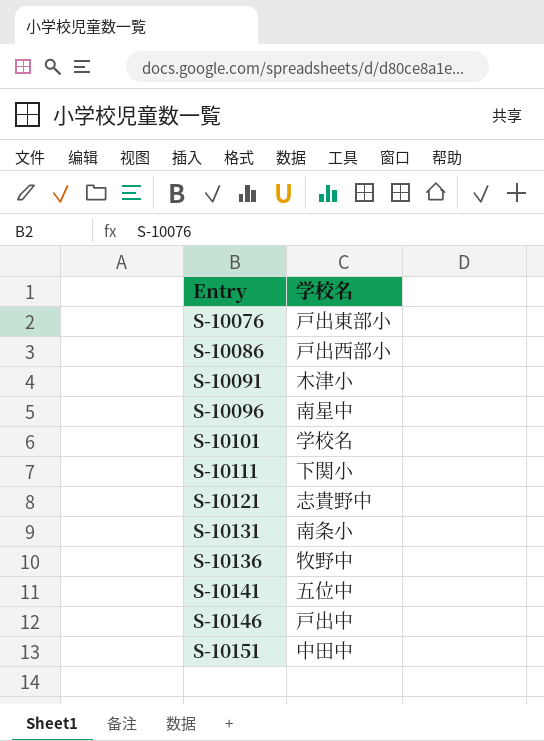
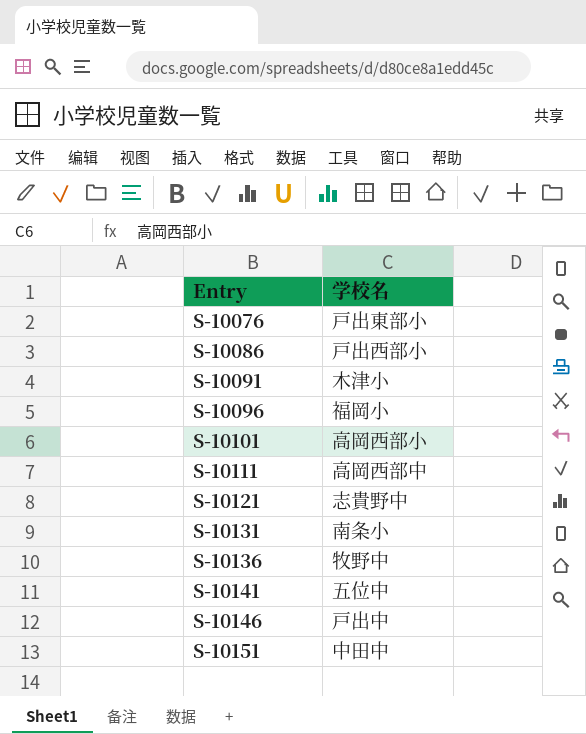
S-10096 | 学校名: 南星中 -> 福岡小
S-10101 | 学校名: 学校名 -> 高岡西部小
S-10111 | 学校名: 下関小 -> 高岡西部中

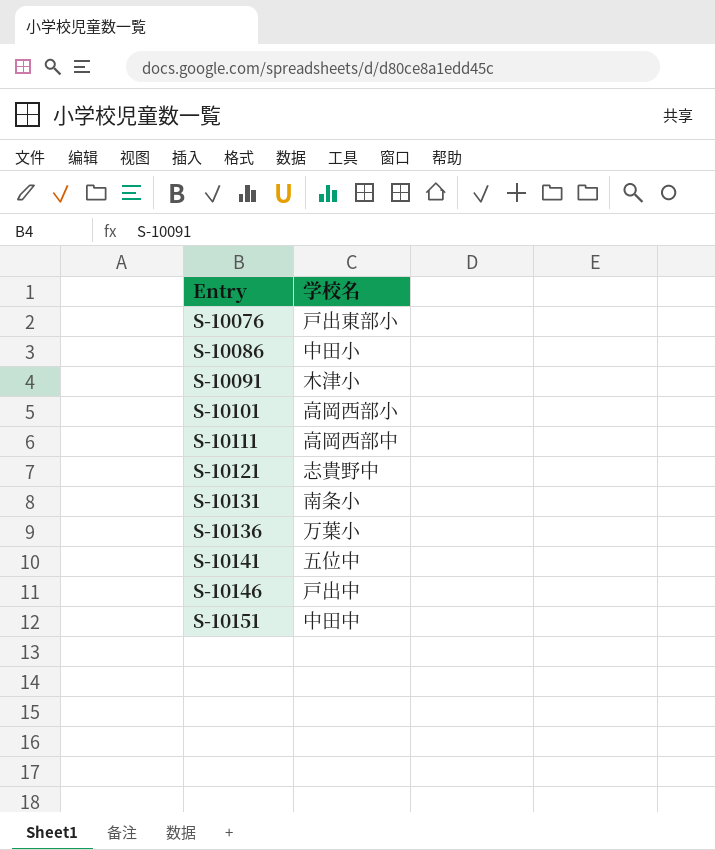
row S-10096: 福岡小 -> none
S-10086 | 学校名: 戸出西部小 -> 中田小
S-10136 | 学校名: 牧野中 -> 万葉小

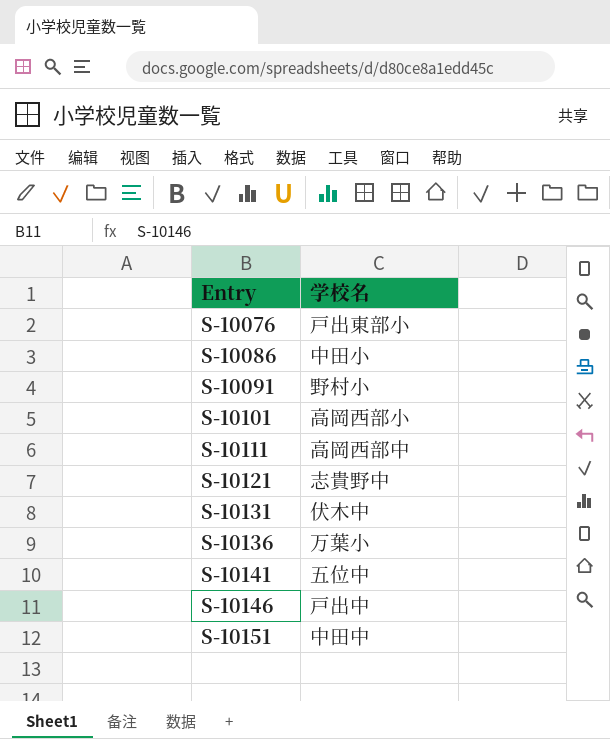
S-10091 | 学校名: 木津小 -> 野村小
S-10131 | 学校名: 南条小 -> 伏木中

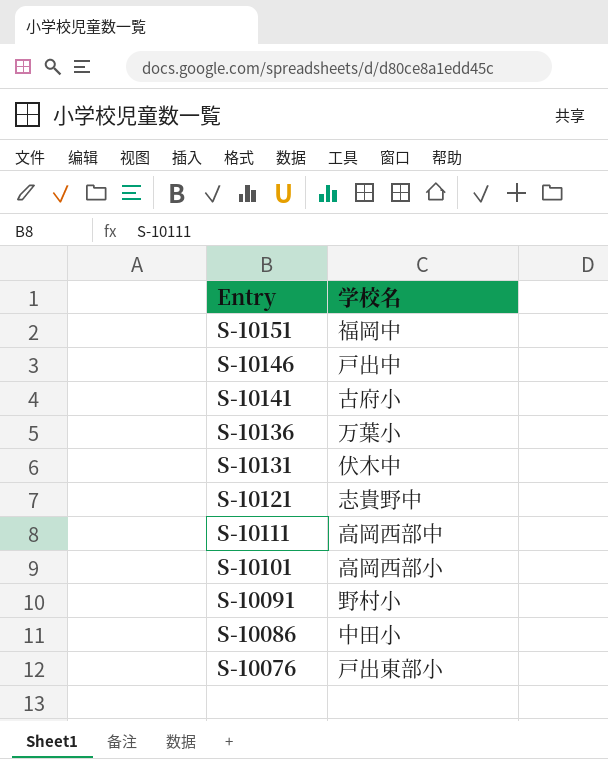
row order: Entry ascending -> Entry descending
S-10151 | 学校名: 中田中 -> 福岡中
S-10141 | 学校名: 五位中 -> 古府小

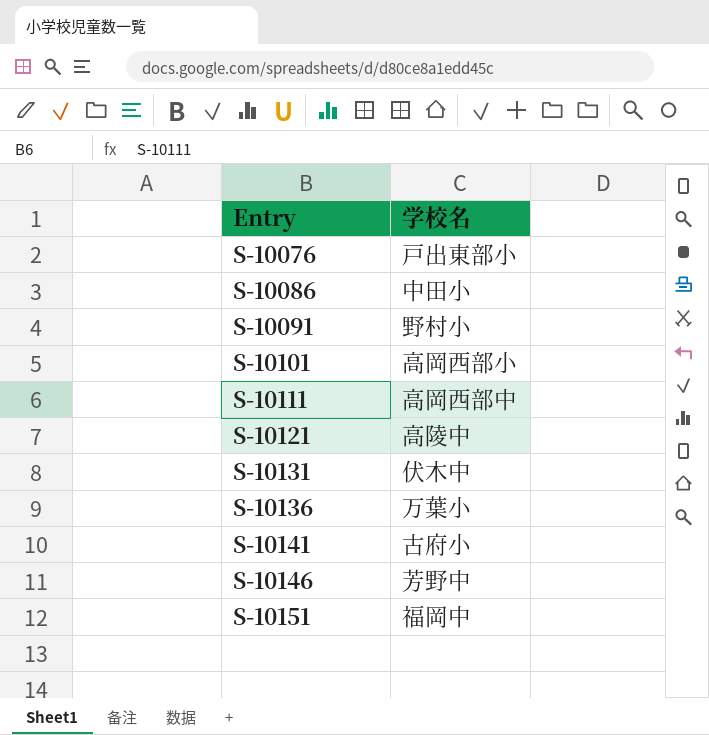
row order: Entry descending -> Entry ascending
S-10121 | 学校名: 志貴野中 -> 高陵中
S-10146 | 学校名: 戸出中 -> 芳野中

